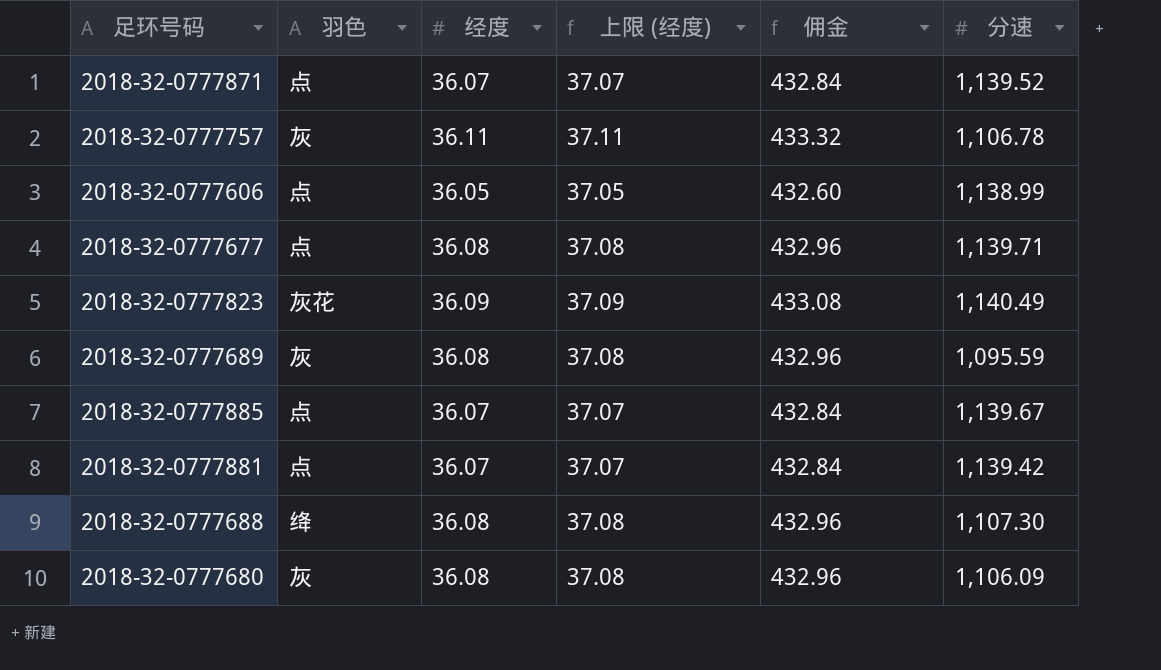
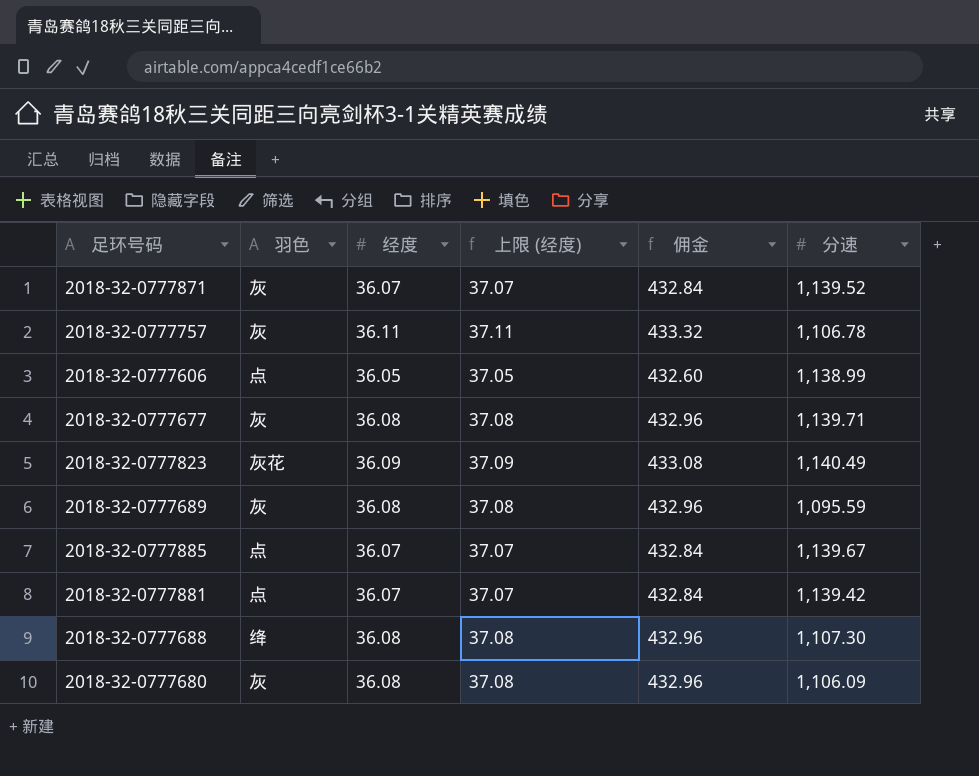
2018-32-0777871 | 羽色: 点 -> 灰
2018-32-0777677 | 羽色: 点 -> 灰

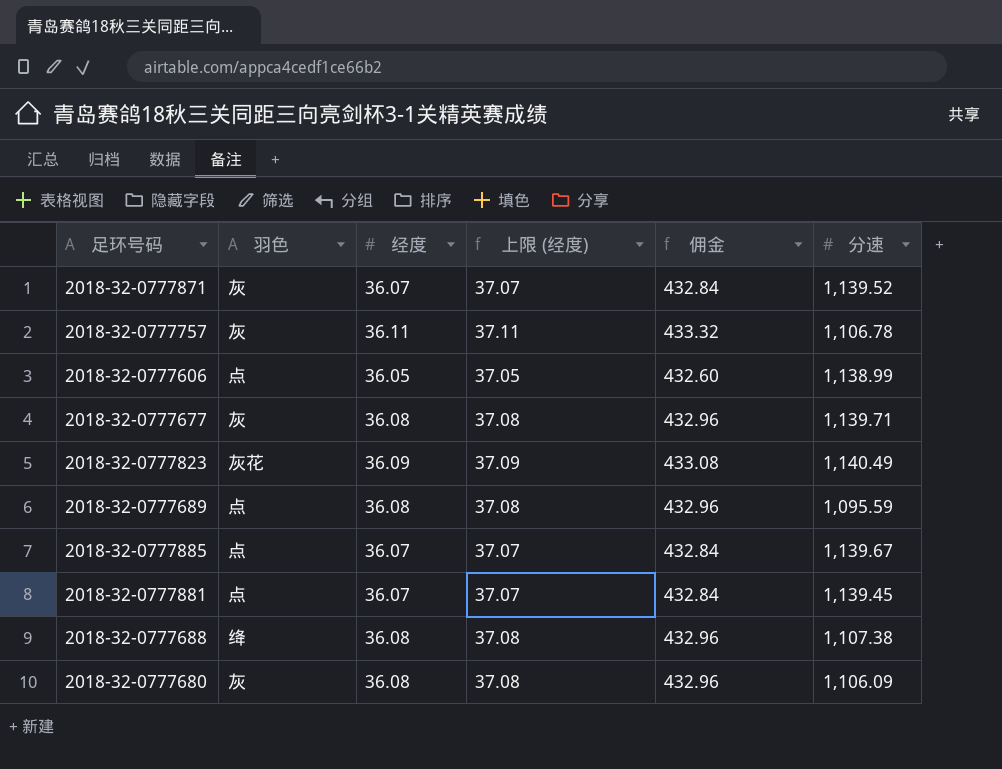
2018-32-0777689 | 羽色: 灰 -> 点
2018-32-0777881 | 分速: 1,139.42 -> 1,139.45
2018-32-0777688 | 分速: 1,107.30 -> 1,107.38

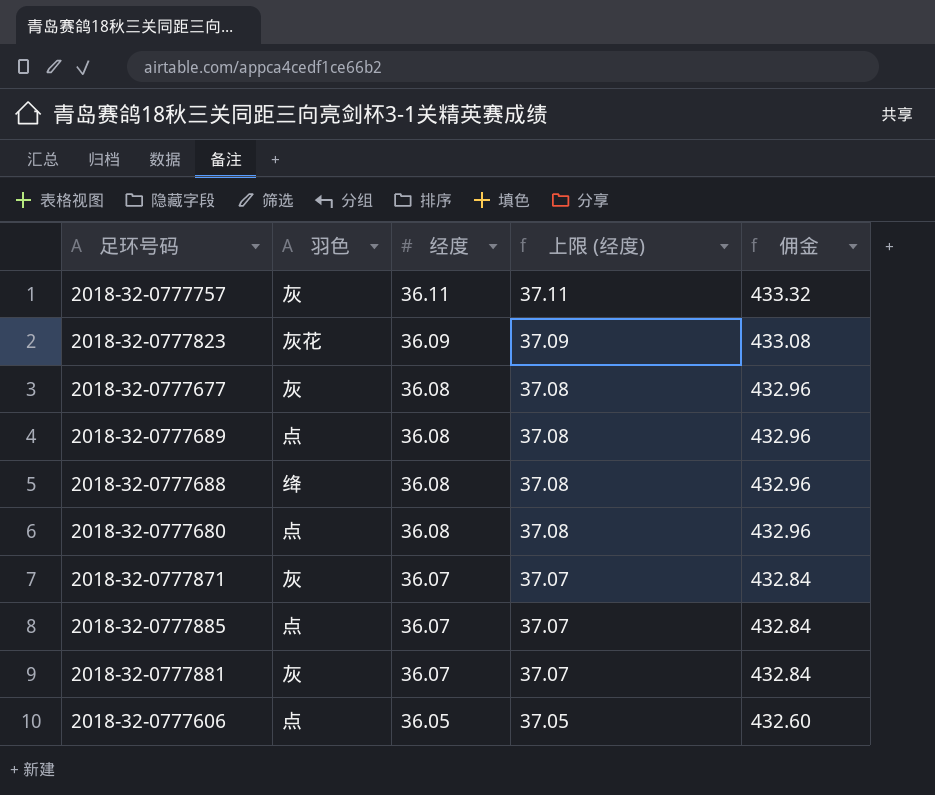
row order: none -> 经度 descending
column 分速 | position: 6 -> none
2018-32-0777680 | 羽色: 灰 -> 点
2018-32-0777881 | 羽色: 点 -> 灰

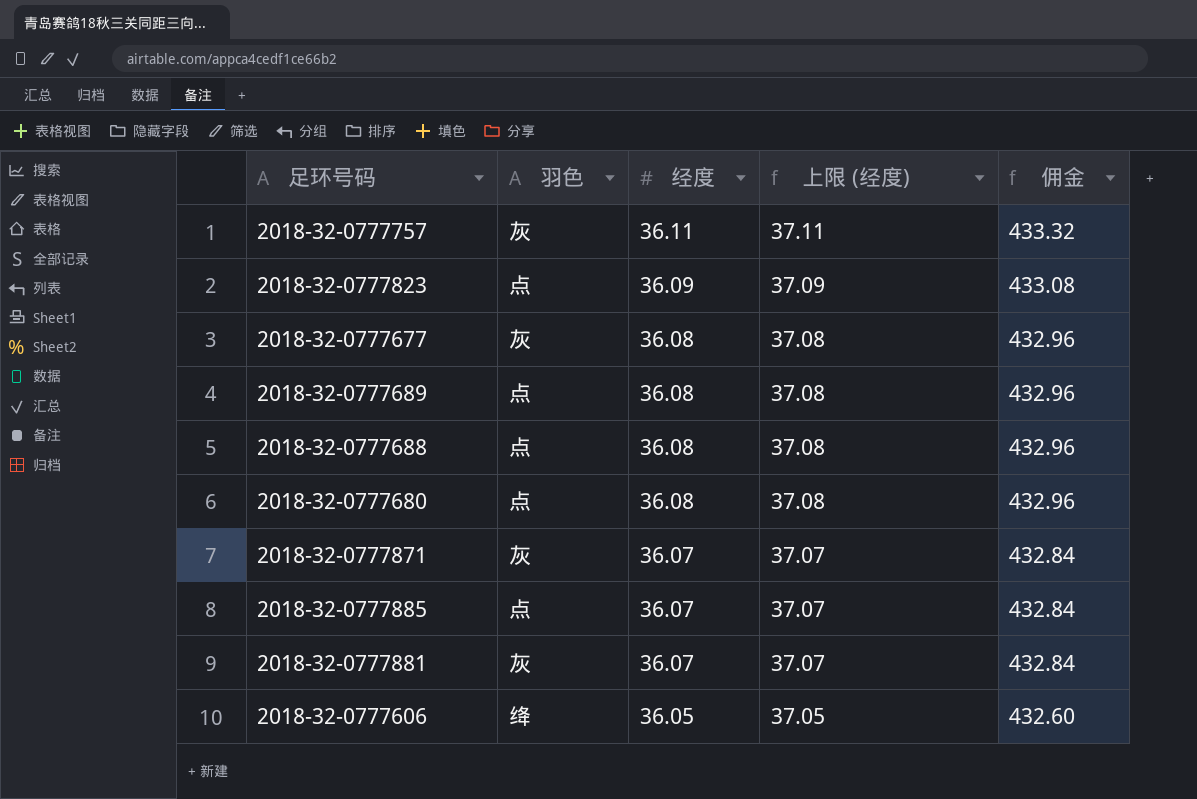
2018-32-0777823 | 羽色: 灰花 -> 点
2018-32-0777688 | 羽色: 绛 -> 点
2018-32-0777606 | 羽色: 点 -> 绛

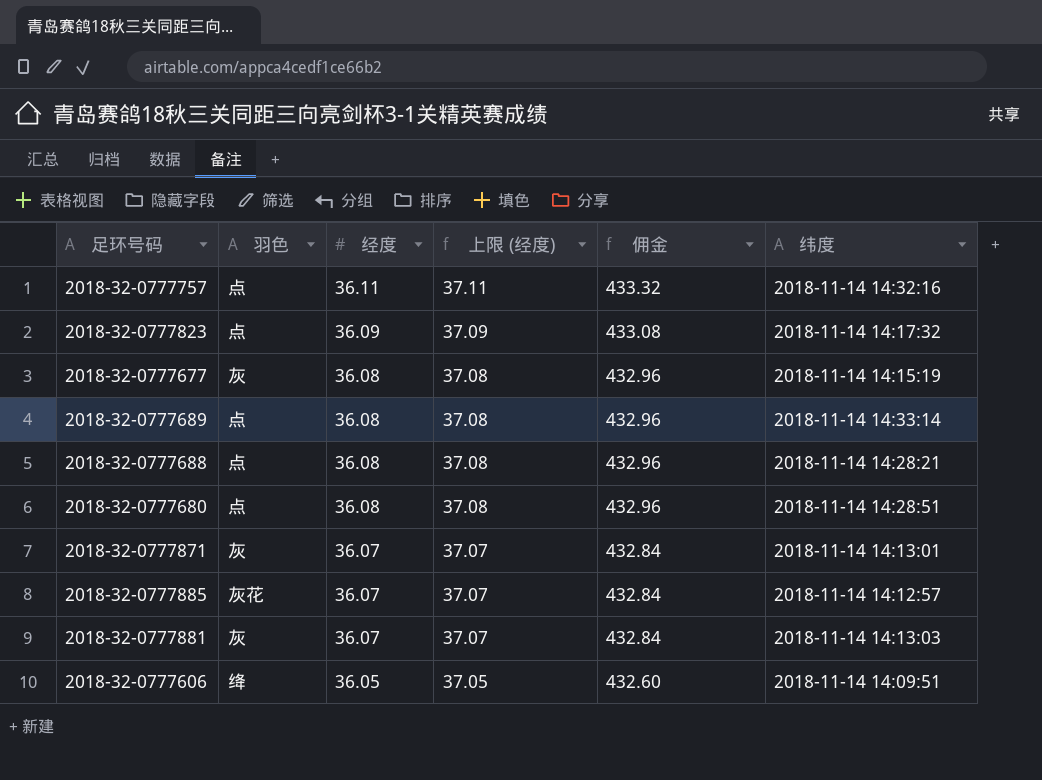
column 纬度 | position: none -> 6
2018-32-0777757 | 羽色: 灰 -> 点
2018-32-0777885 | 羽色: 点 -> 灰花

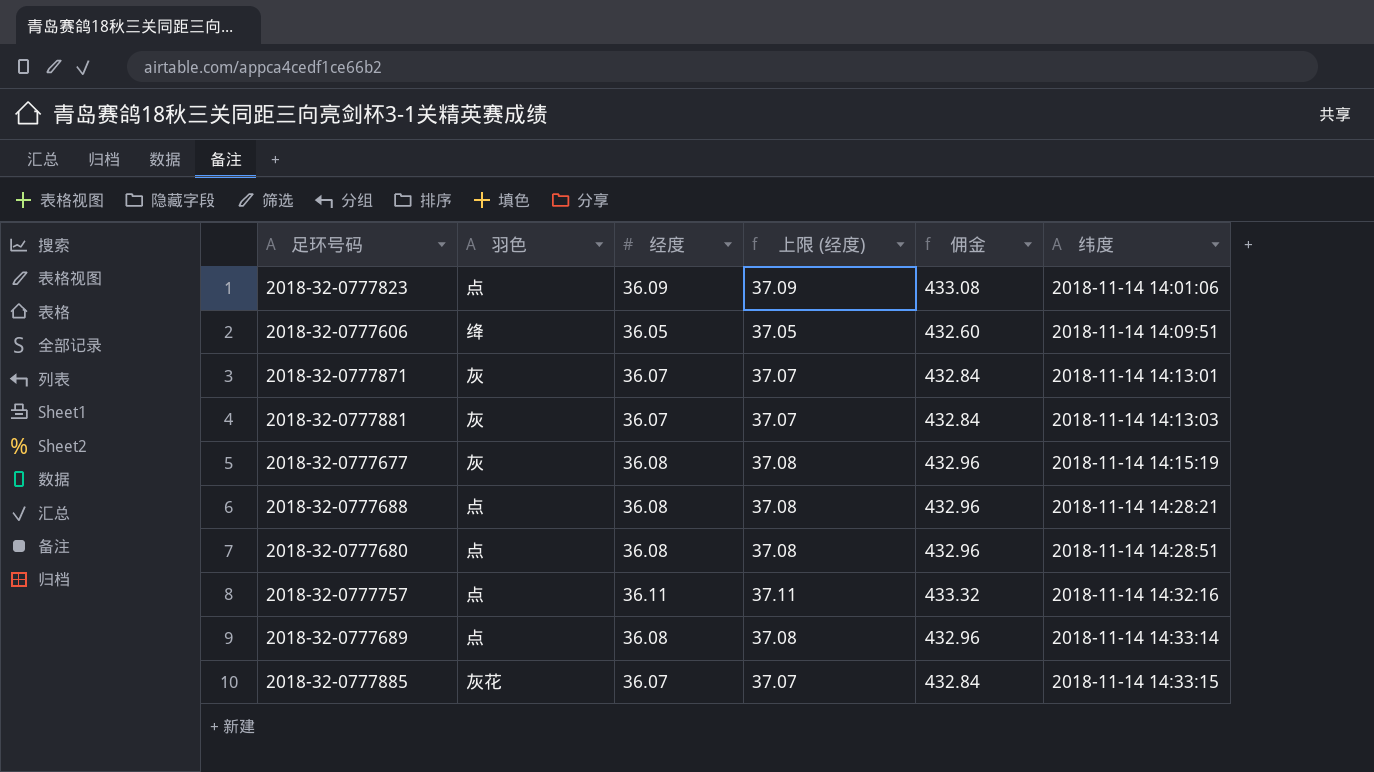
row order: 经度 descending -> 纬度 ascending
2018-32-0777823 | 纬度: 2018-11-14 14:17:32 -> 2018-11-14 14:01:06
2018-32-0777885 | 纬度: 2018-11-14 14:12:57 -> 2018-11-14 14:33:15

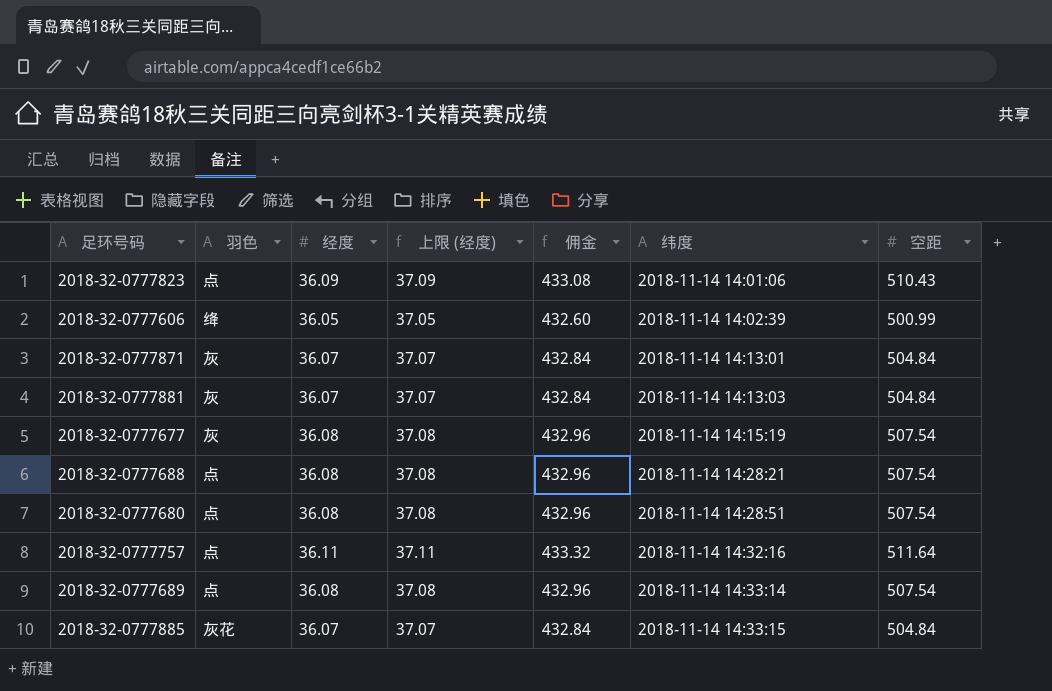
column 空距 | position: none -> 7
2018-32-0777606 | 纬度: 2018-11-14 14:09:51 -> 2018-11-14 14:02:39

